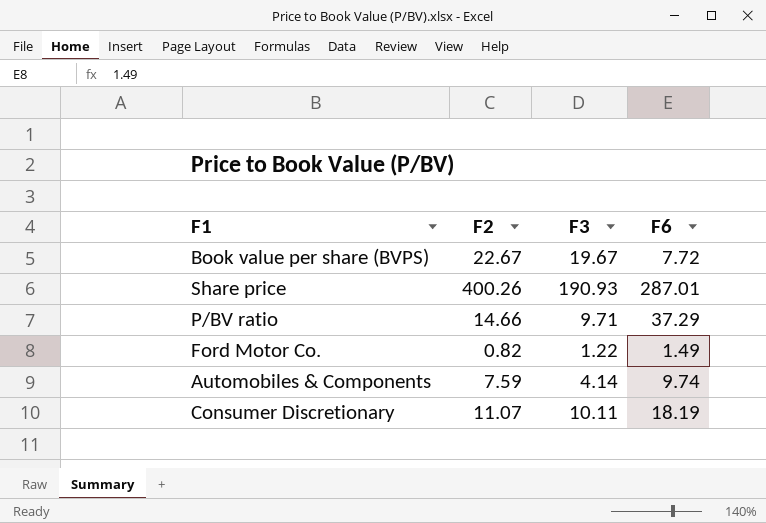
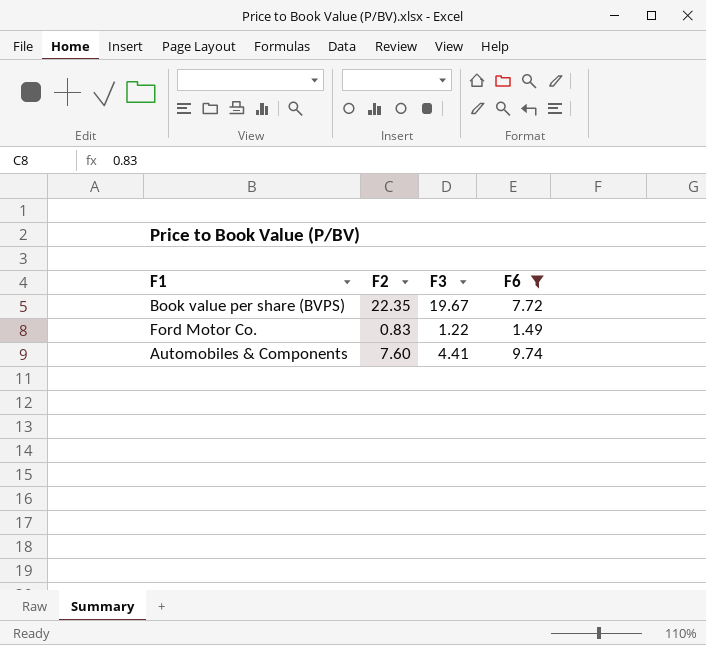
filter: none -> F6 <= 9.74
Book value per share (BVPS) | F2: 22.67 -> 22.35
Ford Motor Co. | F2: 0.82 -> 0.83
Automobiles & Components | F2: 7.59 -> 7.60
Automobiles & Components | F3: 4.14 -> 4.41

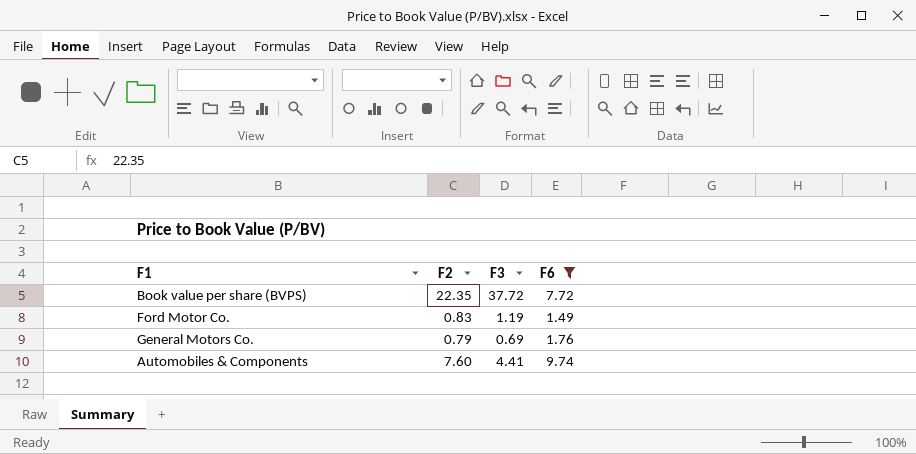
Book value per share (BVPS) | F3: 19.67 -> 37.72
Ford Motor Co. | F3: 1.22 -> 1.19
row General Motors Co.: none -> 0.79 | 0.69 | 1.76

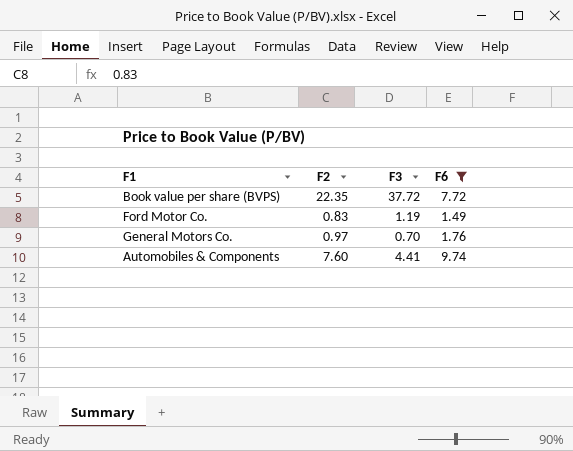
General Motors Co. | F2: 0.79 -> 0.97
General Motors Co. | F3: 0.69 -> 0.70

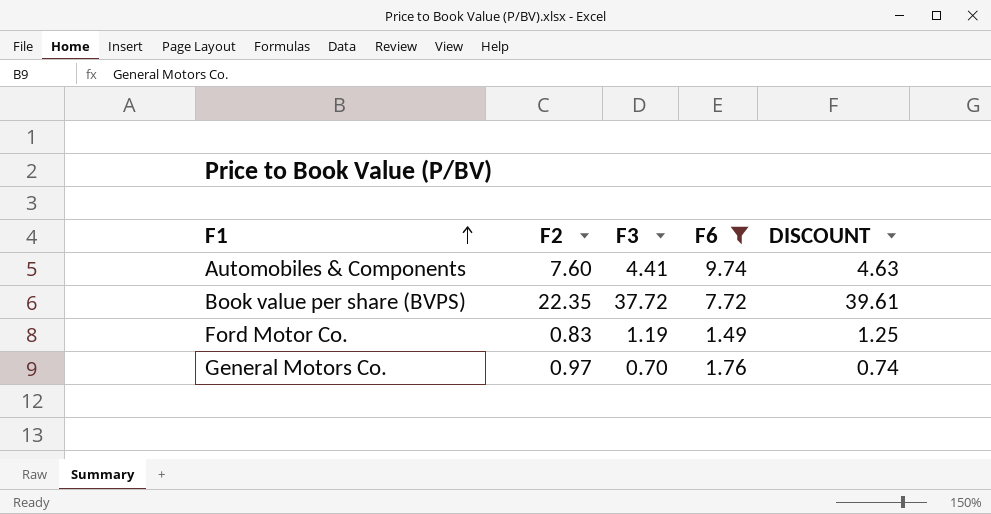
row order: none -> F1 ascending
column DISCOUNT | formula: none -> [F3] * 1.05

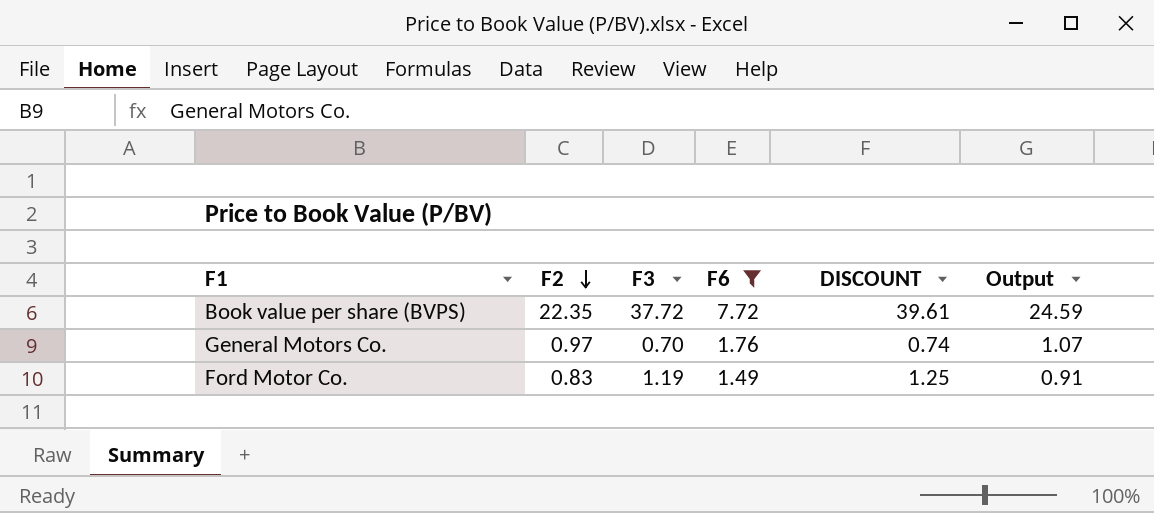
row order: F1 ascending -> F2 descending
column Output | formula: none -> [F2] * 1.1
row Automobiles & Components: 7.60 | 4.41 | 9.74 | 4.63 -> none

